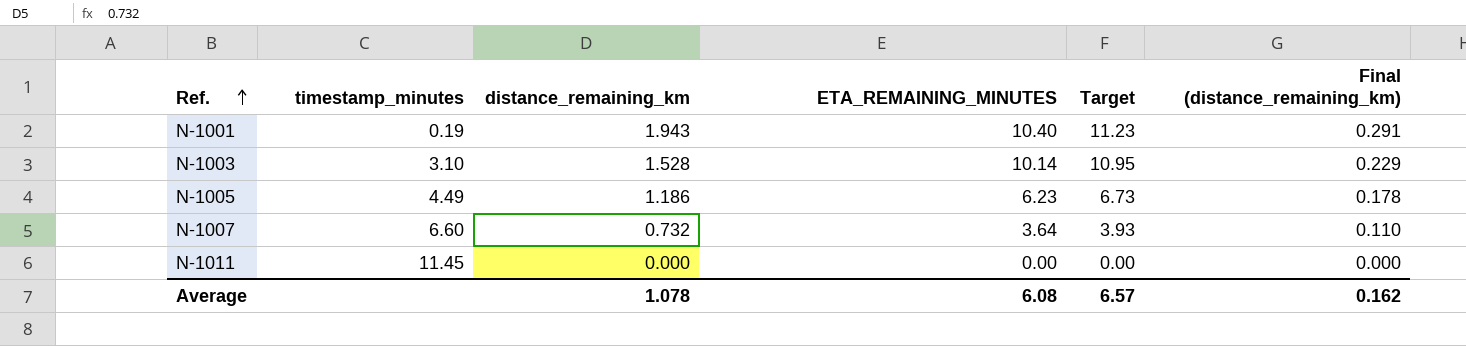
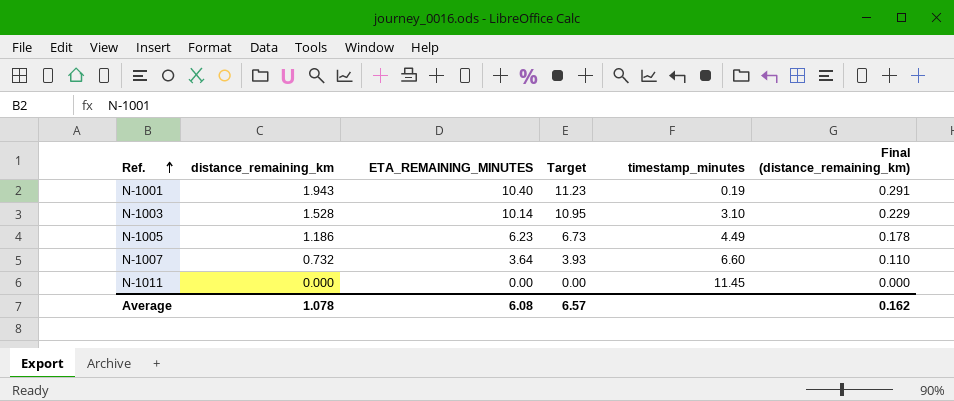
column timestamp_minutes | position: 2 -> 5

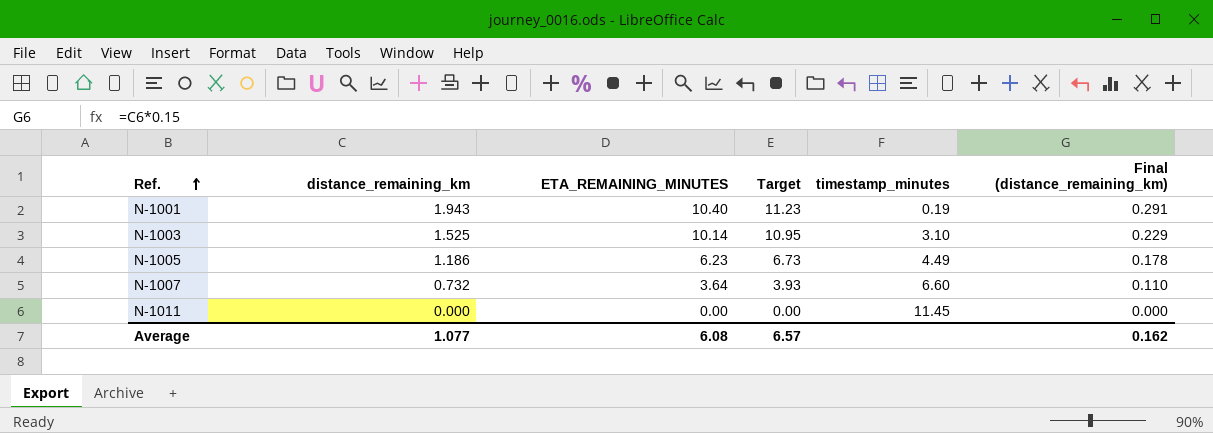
N-1003 | distance_remaining_km: 1.528 -> 1.525
Average | distance_remaining_km: 1.078 -> 1.077

